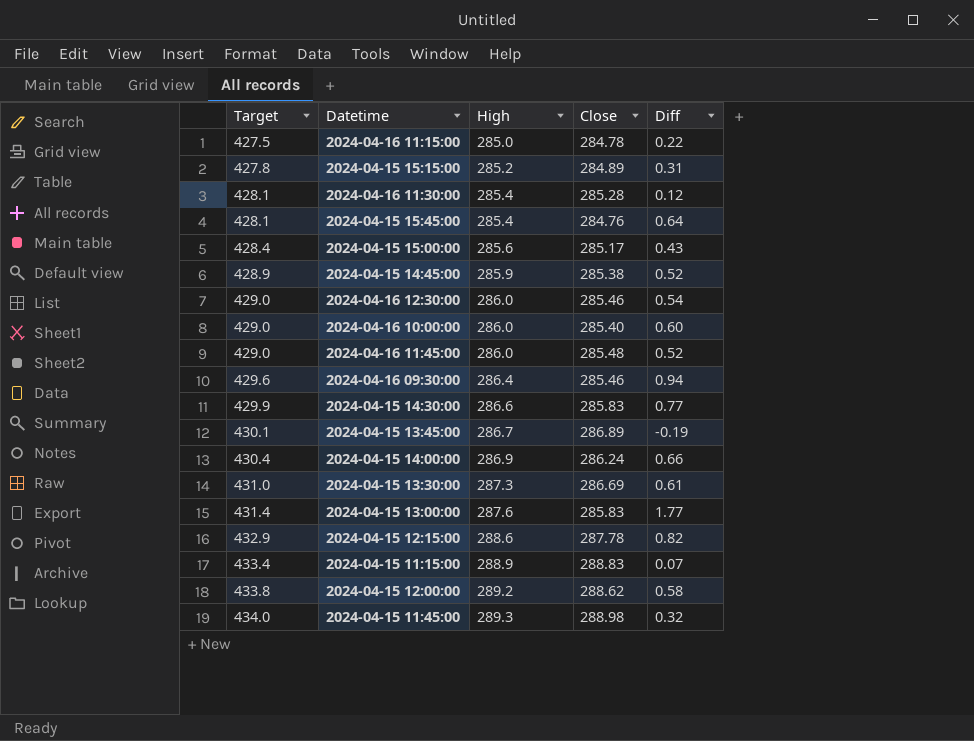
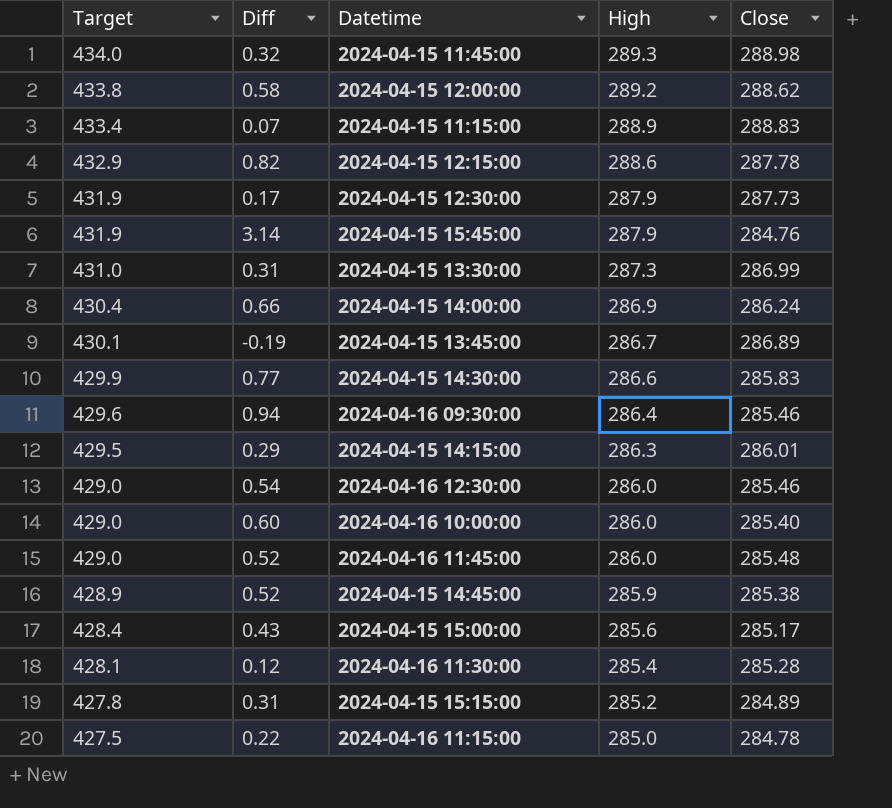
row order: Target ascending -> Target descending
column Diff | position: 5 -> 2
row 2024-04-15 13:00:00: 431.4 | 287.6 | 285.83 | 1.77 -> none
row 2024-04-15 12:30:00: none -> 431.9 | 0.17 | 287.9 | 287.73
2024-04-15 15:45:00 | Target: 428.1 -> 431.9
2024-04-15 15:45:00 | Diff: 0.64 -> 3.14
2024-04-15 15:45:00 | High: 285.4 -> 287.9
2024-04-15 13:30:00 | Diff: 0.61 -> 0.31
2024-04-15 13:30:00 | Close: 286.69 -> 286.99
row 2024-04-15 14:15:00: none -> 429.5 | 0.29 | 286.3 | 286.01

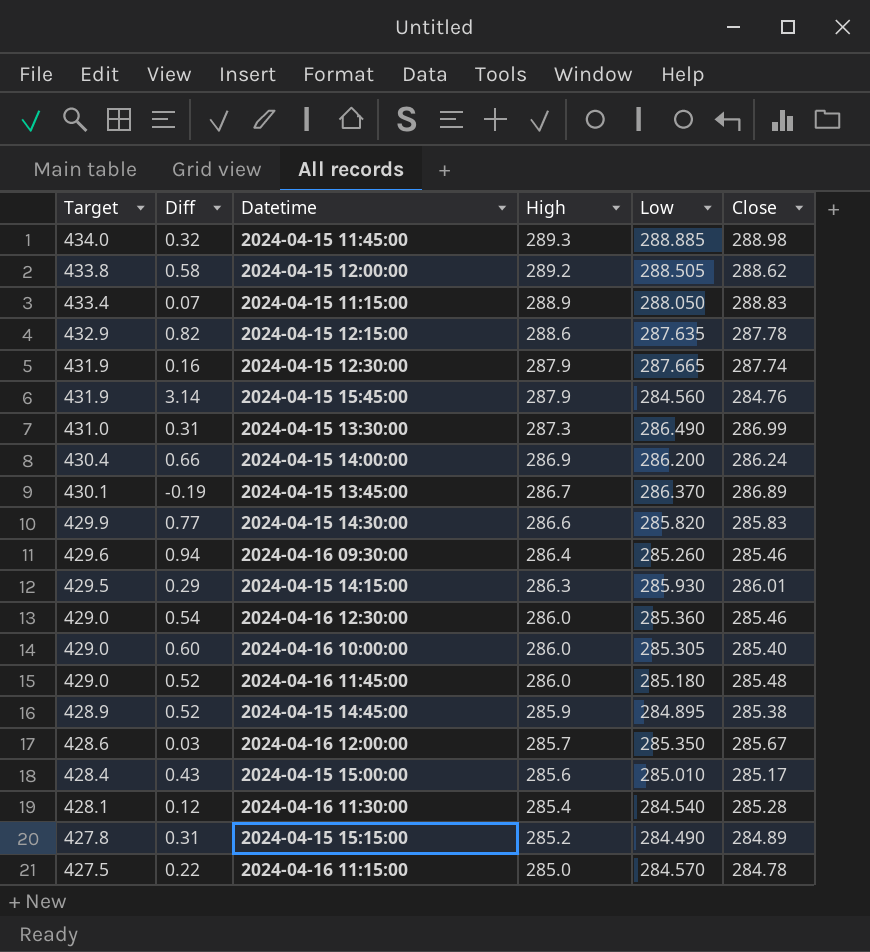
column Low | position: none -> 5
2024-04-15 12:30:00 | Diff: 0.17 -> 0.16
2024-04-15 12:30:00 | Close: 287.73 -> 287.74
row 2024-04-16 12:00:00: none -> 428.6 | 0.03 | 285.7 | 285.350 | 285.67

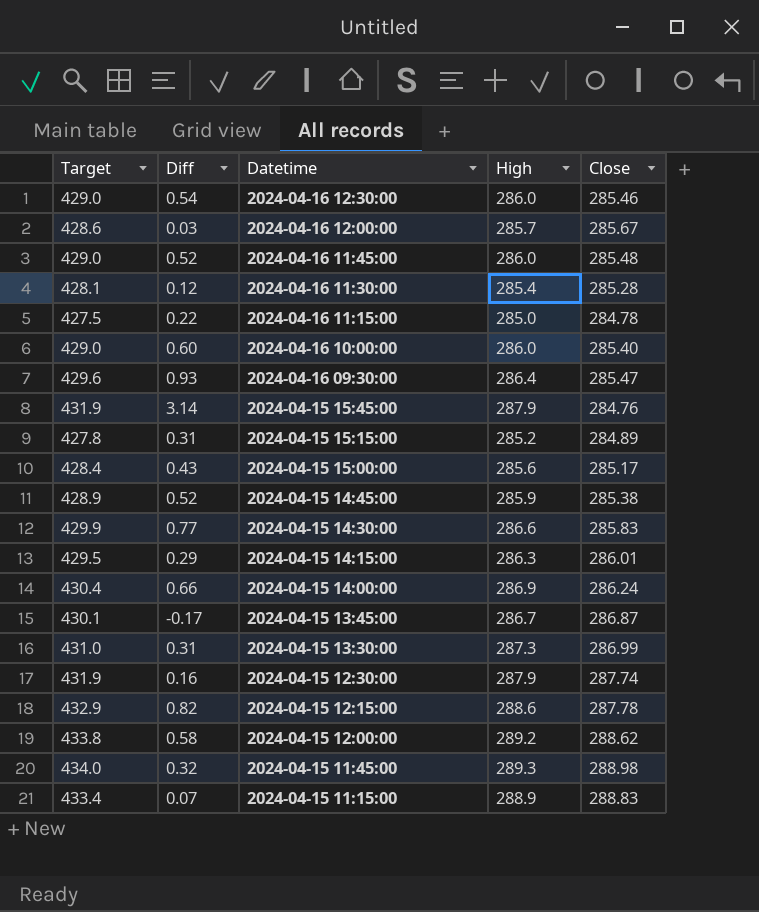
row order: Target descending -> Datetime descending
column Low | position: 5 -> none
2024-04-16 09:30:00 | Diff: 0.94 -> 0.93
2024-04-16 09:30:00 | Close: 285.46 -> 285.47
2024-04-15 13:45:00 | Diff: -0.19 -> -0.17
2024-04-15 13:45:00 | Close: 286.89 -> 286.87

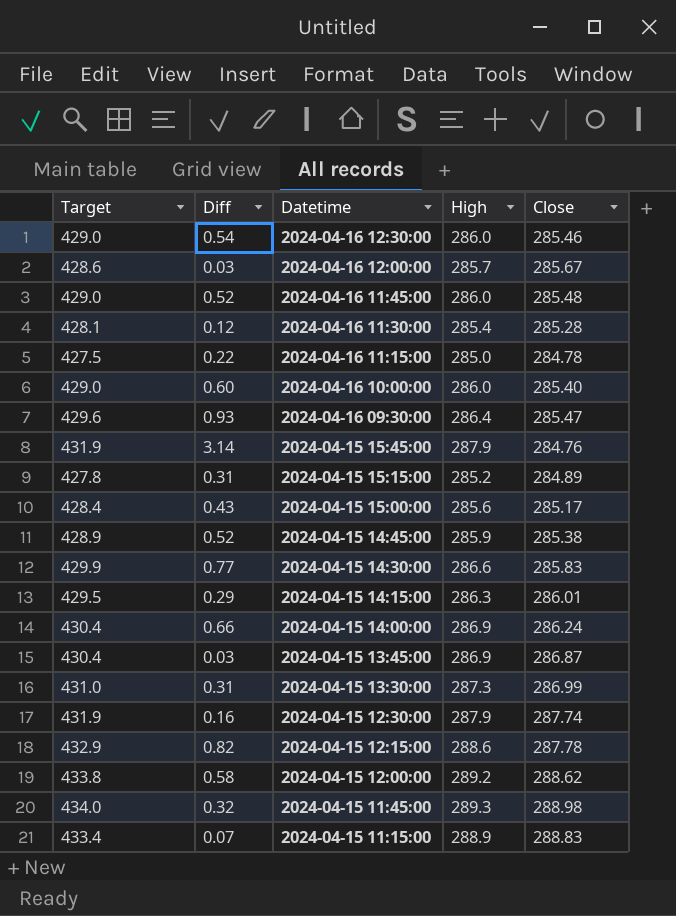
2024-04-15 13:45:00 | Target: 430.1 -> 430.4
2024-04-15 13:45:00 | Diff: -0.17 -> 0.03
2024-04-15 13:45:00 | High: 286.7 -> 286.9

